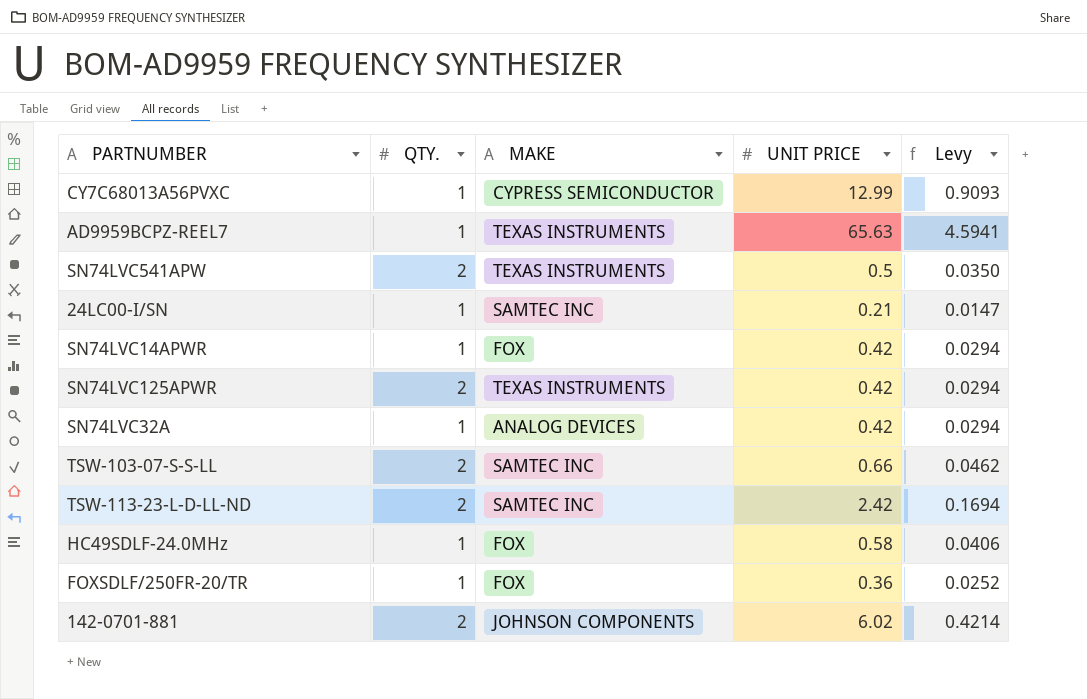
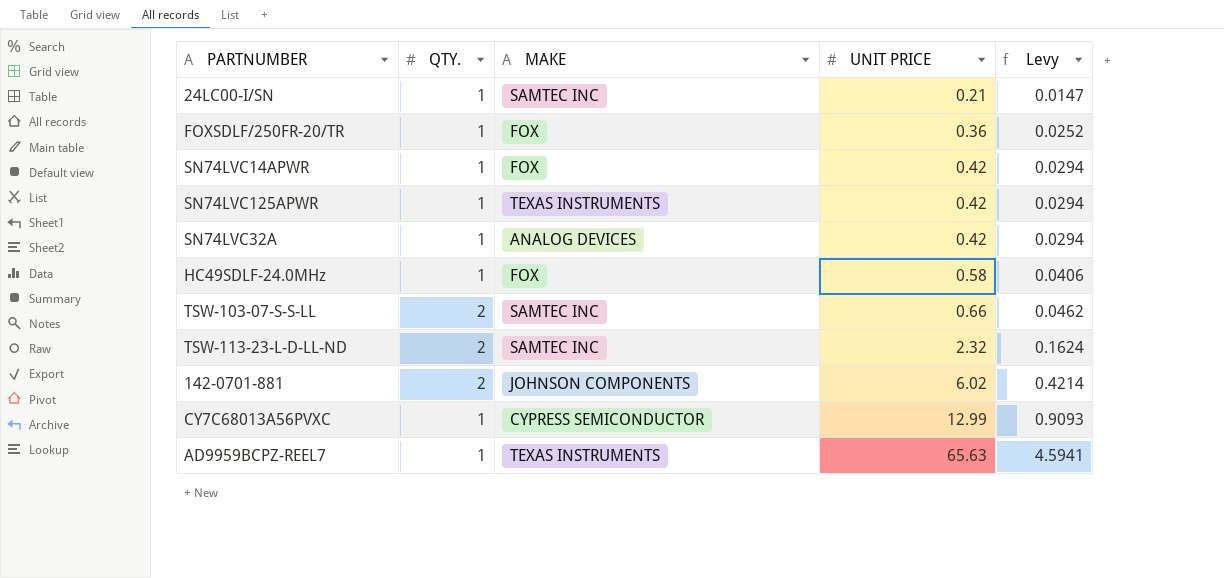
row order: none -> UNIT PRICE ascending
row SN74LVC541APW: 2 | TEXAS INSTRUMENTS | 0.5 | 0.0350 -> none
SN74LVC125APWR | QTY.: 2 -> 1
TSW-113-23-L-D-LL-ND | UNIT PRICE: 2.42 -> 2.32
TSW-113-23-L-D-LL-ND | Levy: 0.1694 -> 0.1624

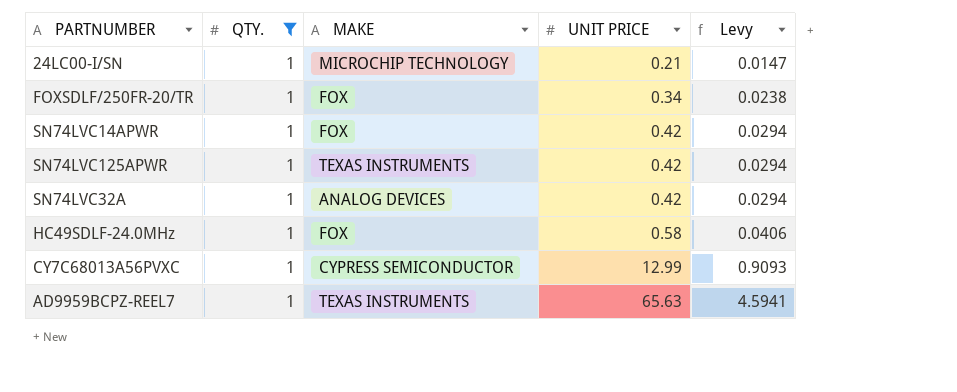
filter: none -> QTY. = 1
24LC00-I/SN | MAKE: SAMTEC INC -> MICROCHIP TECHNOLOGY
FOXSDLF/250FR-20/TR | UNIT PRICE: 0.36 -> 0.34
FOXSDLF/250FR-20/TR | Levy: 0.0252 -> 0.0238

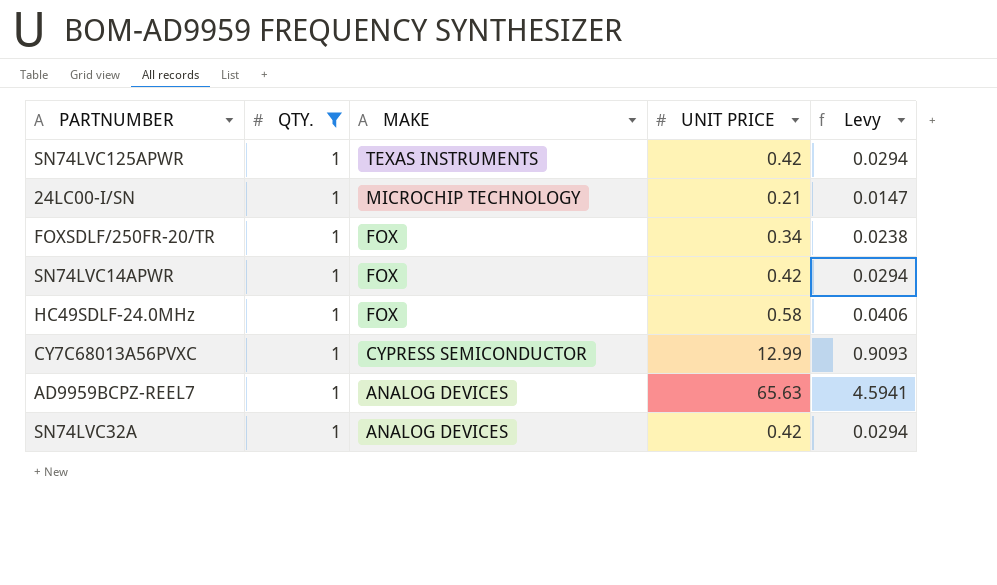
row order: UNIT PRICE ascending -> MAKE descending
AD9959BCPZ-REEL7 | MAKE: TEXAS INSTRUMENTS -> ANALOG DEVICES

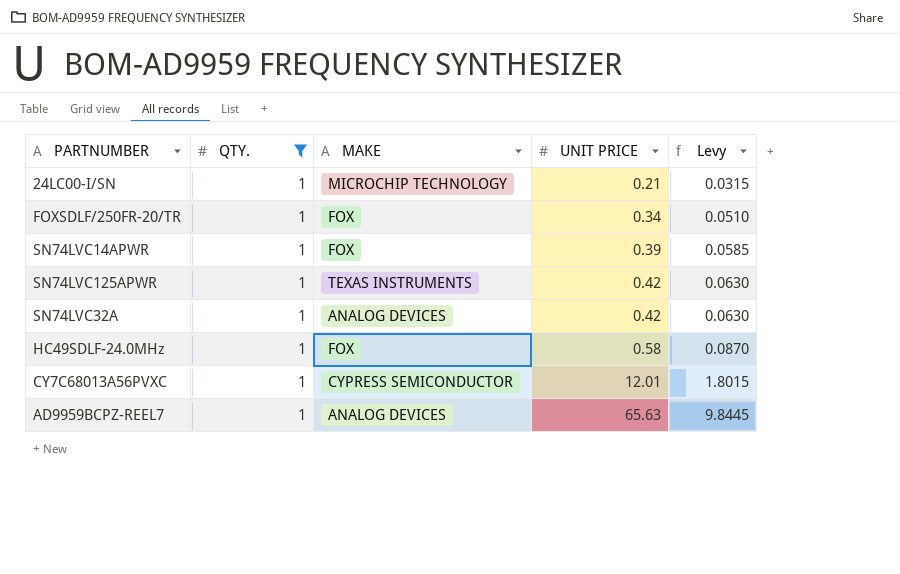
row order: MAKE descending -> UNIT PRICE ascending
column Levy | formula: [UNIT PRICE] * 0.07 -> [UNIT PRICE] * 0.15
SN74LVC14APWR | UNIT PRICE: 0.42 -> 0.39
CY7C68013A56PVXC | UNIT PRICE: 12.99 -> 12.01

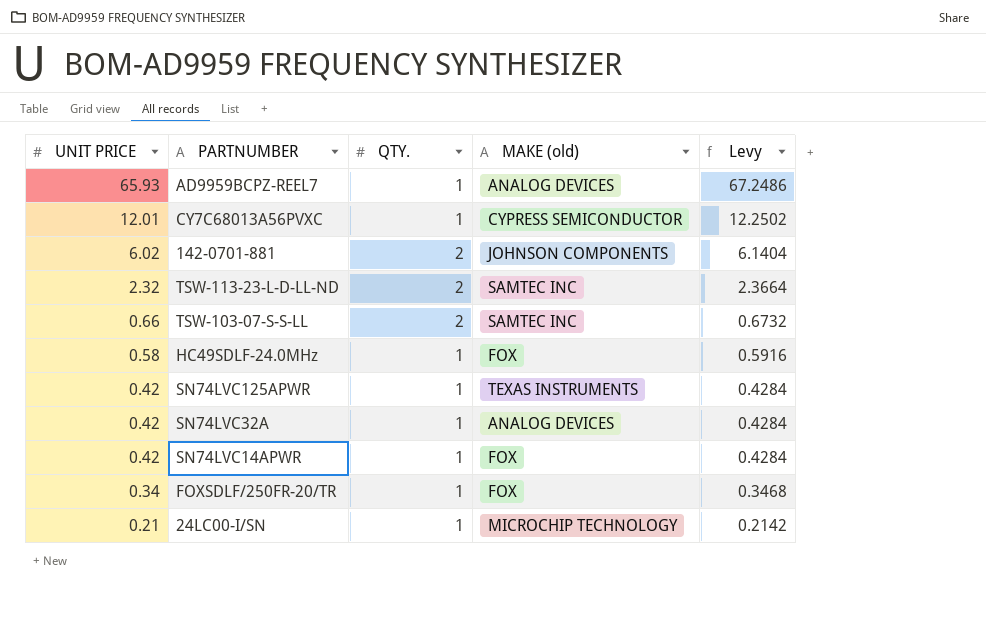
filter: QTY. = 1 -> none
row order: UNIT PRICE ascending -> UNIT PRICE descending
column UNIT PRICE | position: 4 -> 1
column name: MAKE -> MAKE (old)
column Levy | formula: [UNIT PRICE] * 0.15 -> [UNIT PRICE] * 1.02
AD9959BCPZ-REEL7 | UNIT PRICE: 65.63 -> 65.93
SN74LVC14APWR | UNIT PRICE: 0.39 -> 0.42

